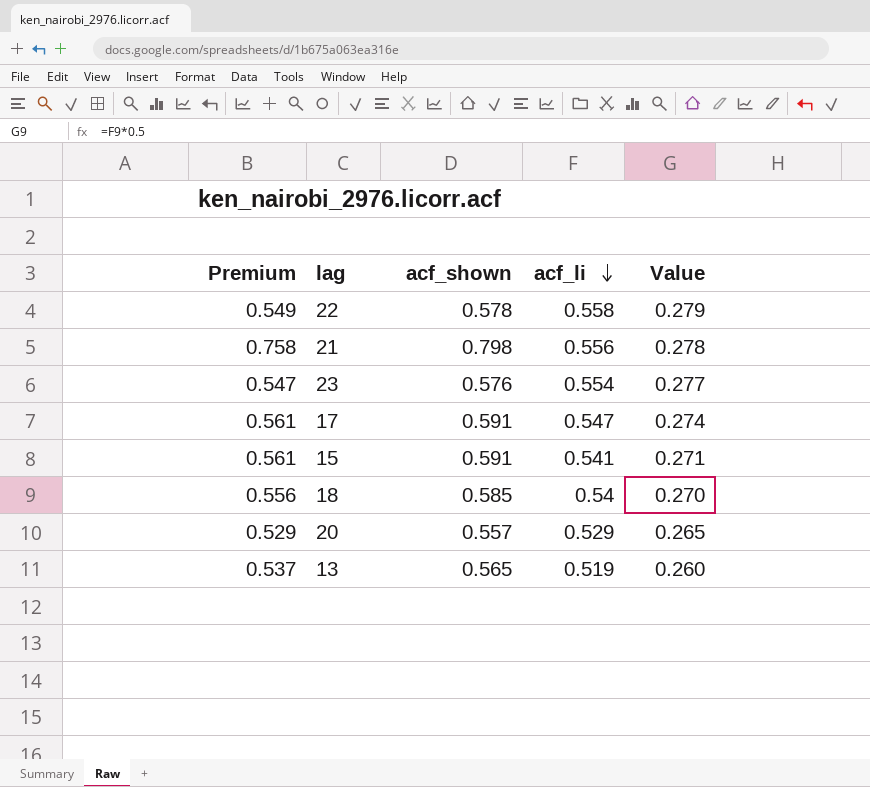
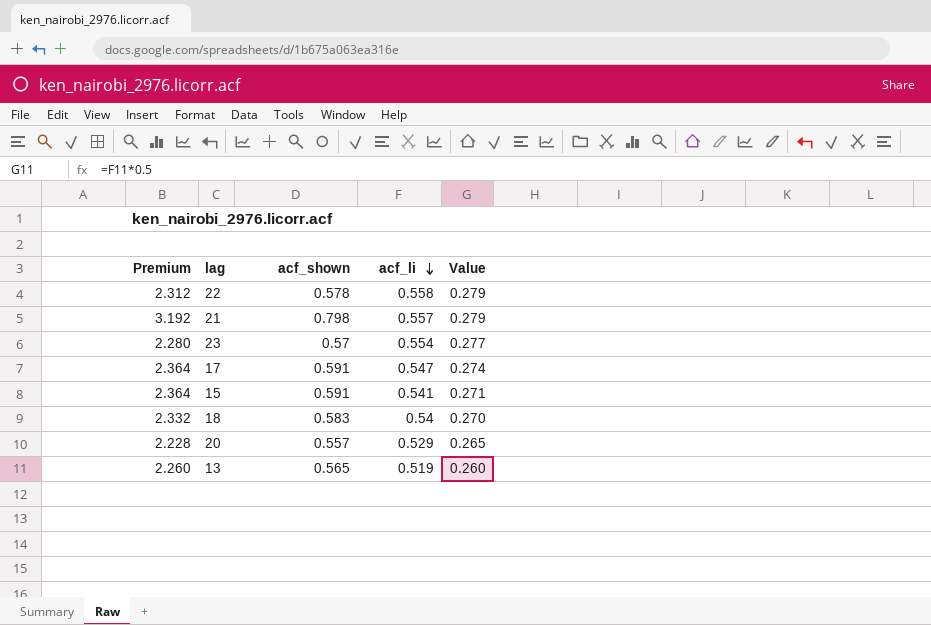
column Premium | formula: [acf_shown] * 0.95 -> [acf_shown] * 4
21 | acf_li: 0.556 -> 0.557
21 | Value: 0.278 -> 0.279
23 | acf_shown: 0.576 -> 0.57
18 | acf_shown: 0.585 -> 0.583

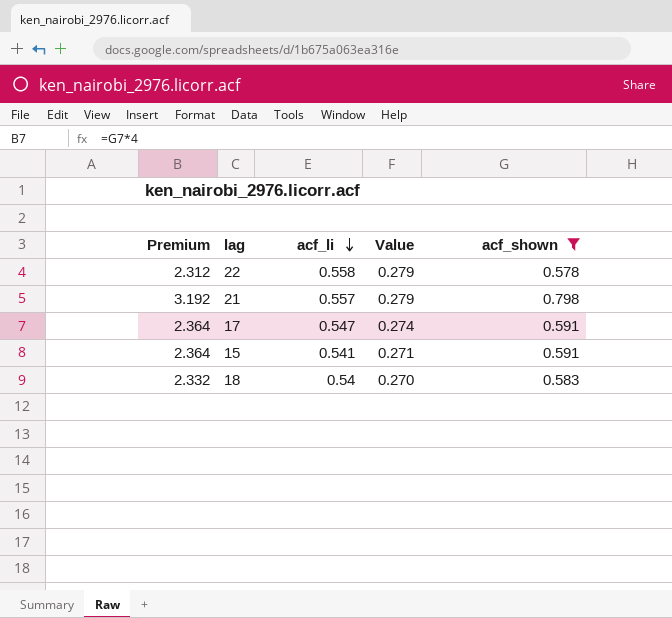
filter: none -> acf_shown >= 0.578
column acf_shown | position: 3 -> 5

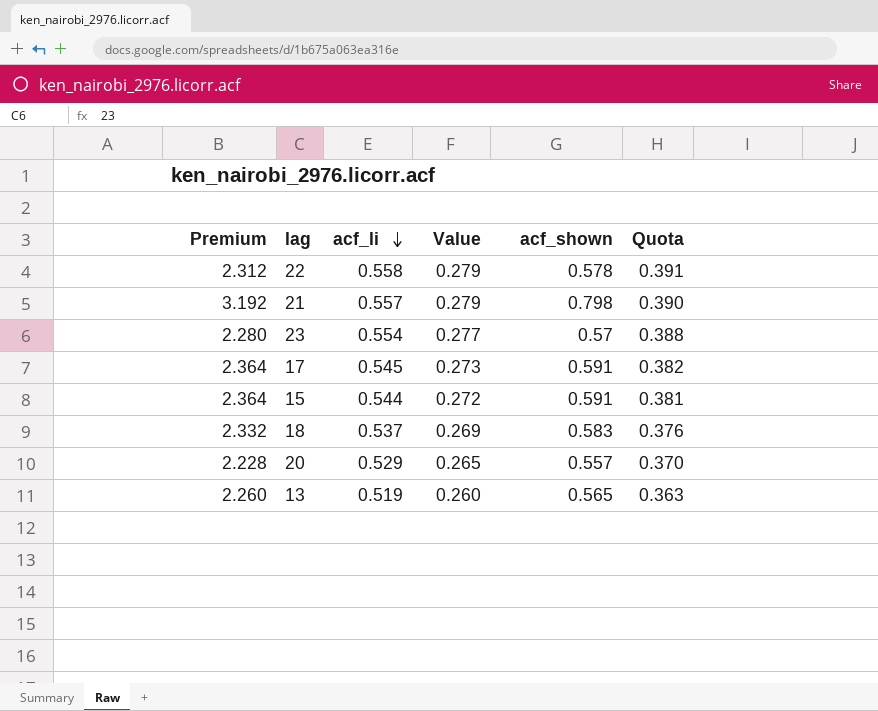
filter: acf_shown >= 0.578 -> none
column Quota | formula: none -> [acf_li] * 0.7
17 | acf_li: 0.547 -> 0.545
17 | Value: 0.274 -> 0.273
15 | acf_li: 0.541 -> 0.544
15 | Value: 0.271 -> 0.272
18 | acf_li: 0.54 -> 0.537
18 | Value: 0.270 -> 0.269

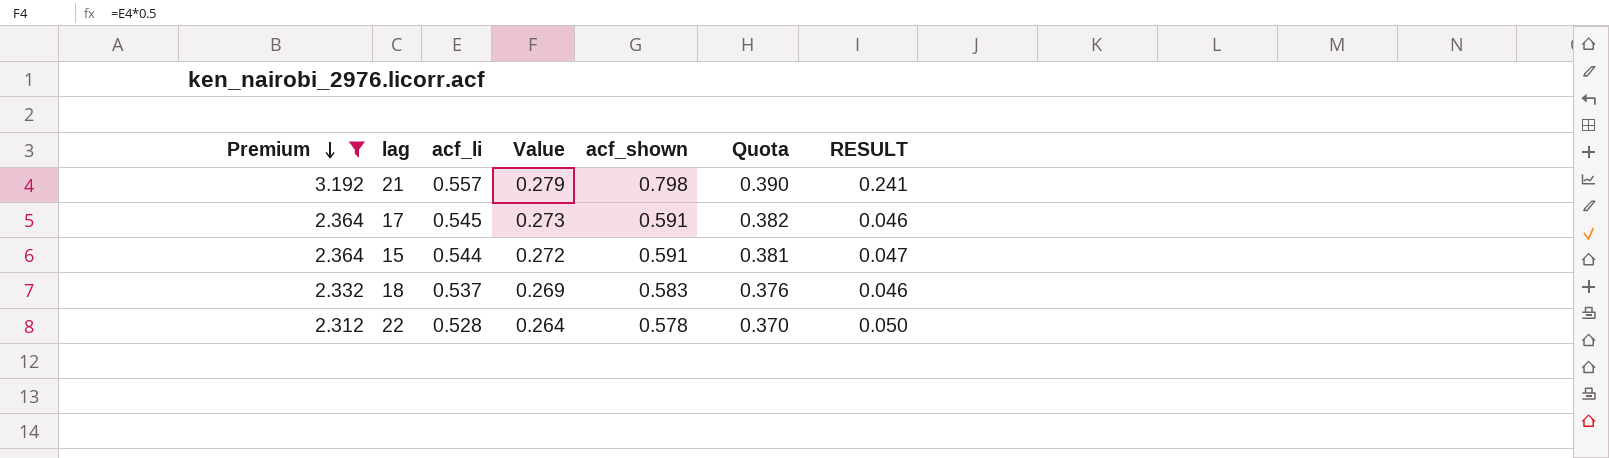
filter: none -> Premium >= 2.312
row order: acf_li descending -> Premium descending
column RESULT | formula: none -> [acf_shown] - [acf_li]
22 | acf_li: 0.558 -> 0.528
22 | Value: 0.279 -> 0.264
22 | Quota: 0.391 -> 0.370

